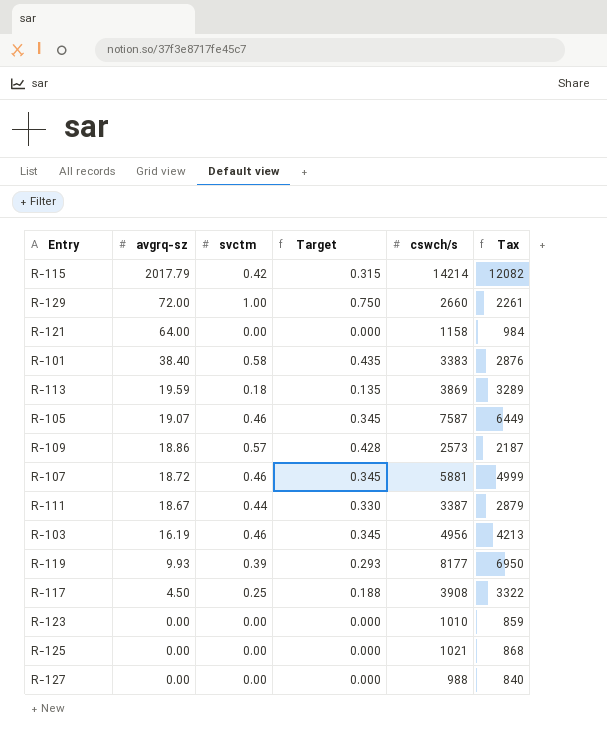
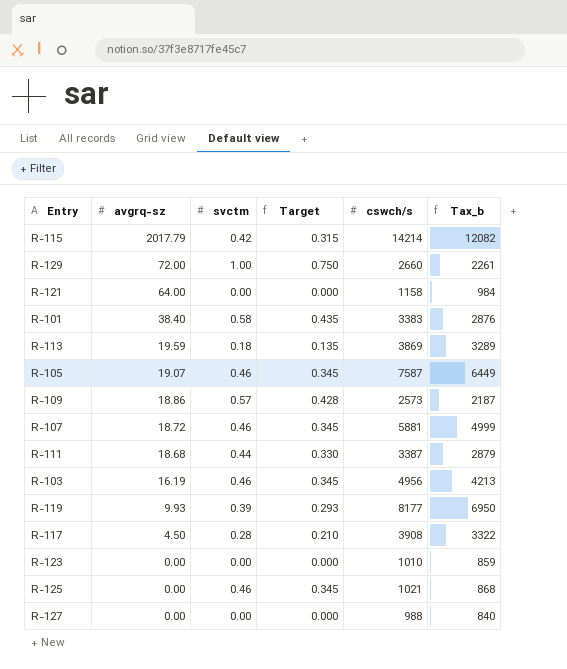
column name: Tax -> Tax_b
R-111 | avgrq-sz: 18.67 -> 18.68
R-117 | svctm: 0.25 -> 0.28
R-117 | Target: 0.188 -> 0.210
R-125 | svctm: 0.00 -> 0.46
R-125 | Target: 0.000 -> 0.345

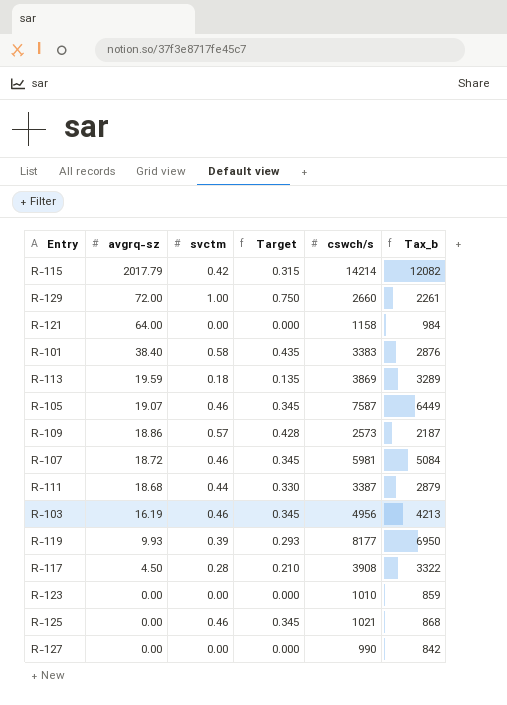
R-107 | cswch/s: 5881 -> 5981
R-107 | Tax_b: 4999 -> 5084
R-127 | cswch/s: 988 -> 990
R-127 | Tax_b: 840 -> 842

